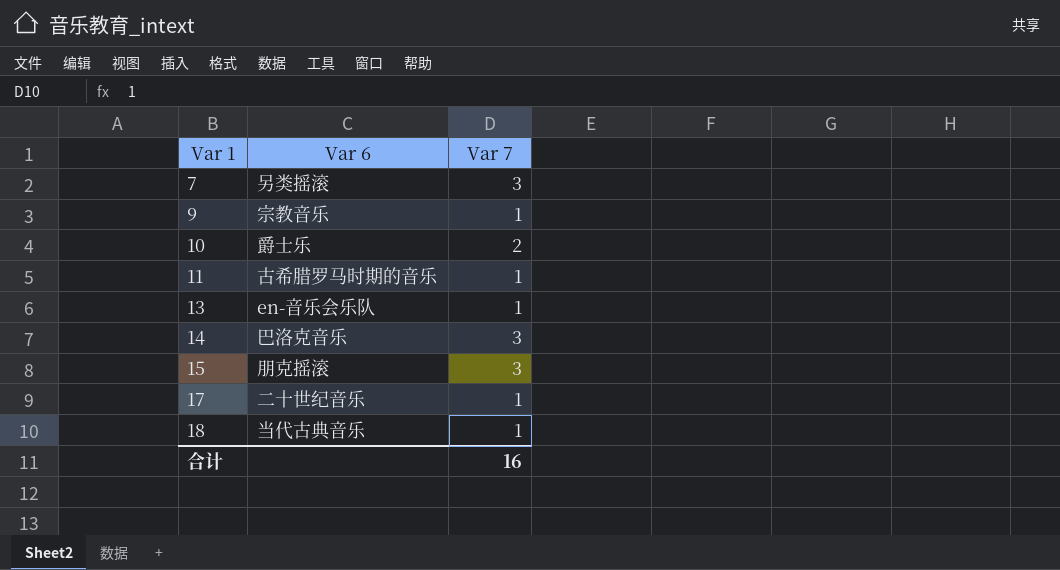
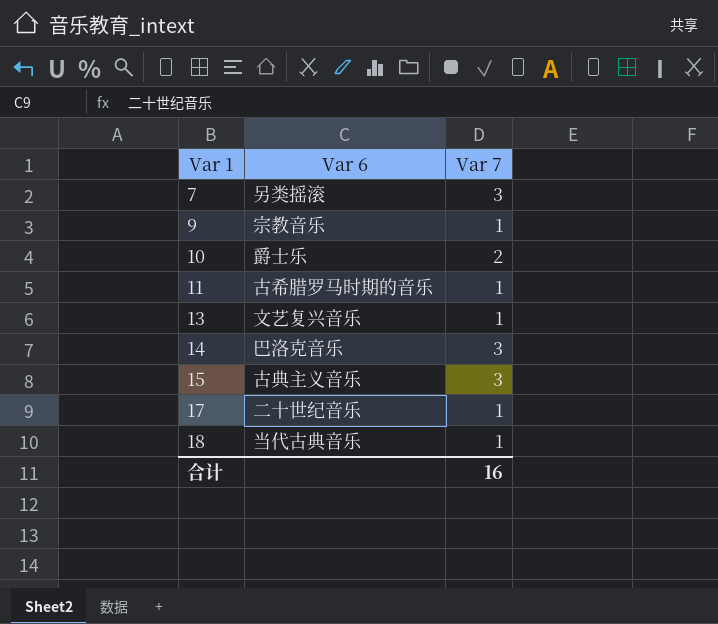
13 | Var 6: en-音乐会乐队 -> 文艺复兴音乐
15 | Var 6: 朋克摇滚 -> 古典主义音乐

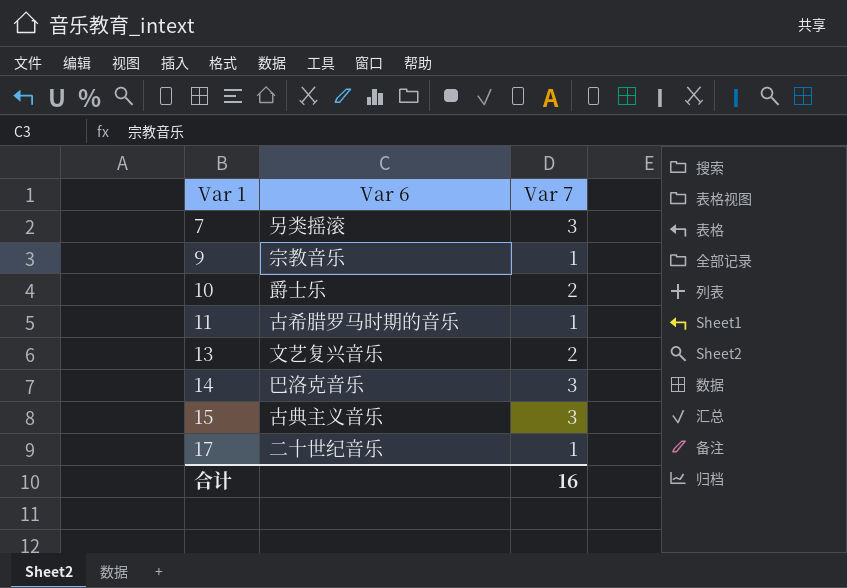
row 18: 当代古典音乐 | 1 -> none
13 | Var 7: 1 -> 2

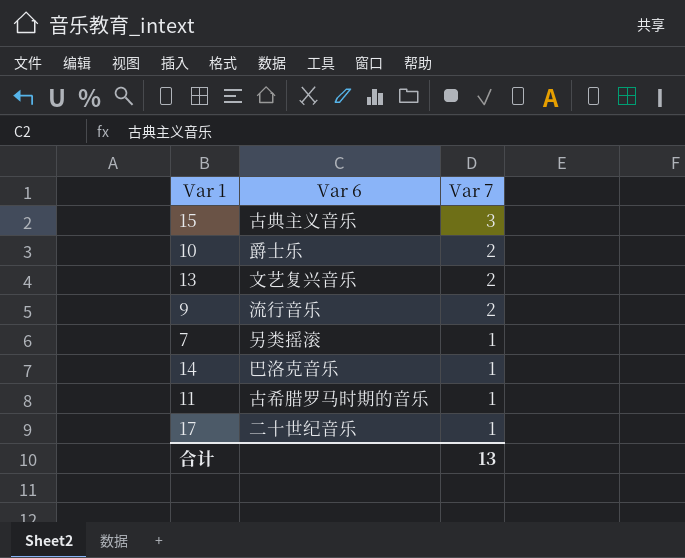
row order: Var 1 ascending -> Var 7 descending
9 | Var 6: 宗教音乐 -> 流行音乐
9 | Var 7: 1 -> 2
7 | Var 7: 3 -> 1
14 | Var 7: 3 -> 1
合计 | Var 7: 16 -> 13

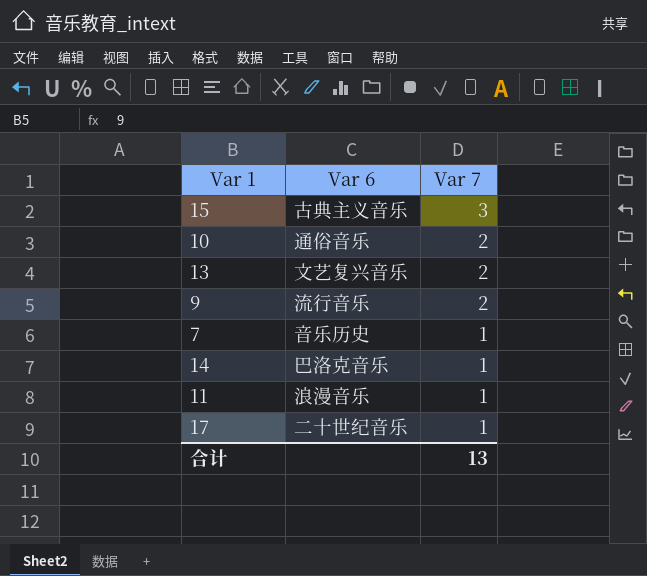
10 | Var 6: 爵士乐 -> 通俗音乐
7 | Var 6: 另类摇滚 -> 音乐历史
11 | Var 6: 古希腊罗马时期的音乐 -> 浪漫音乐

